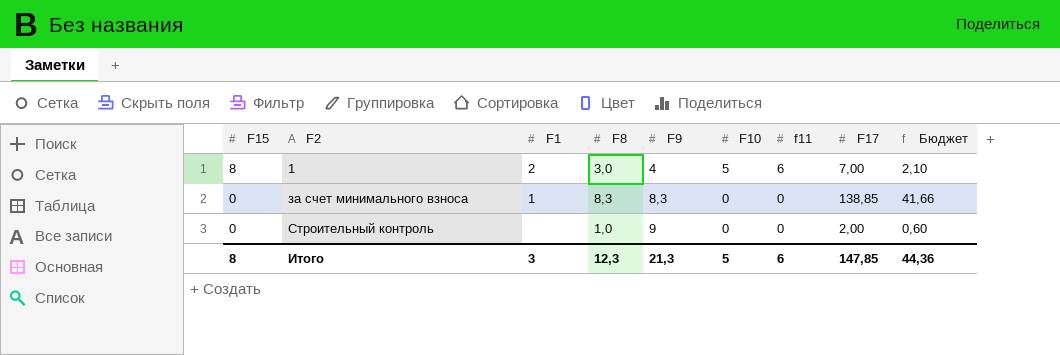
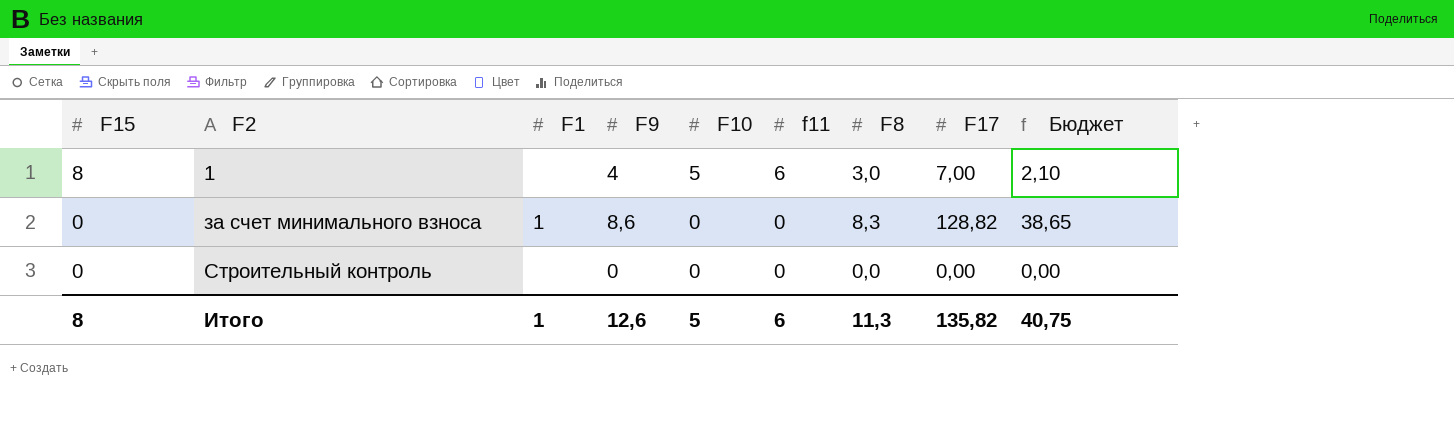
column F8 | position: 4 -> 7
1 | F1: 2 -> none
за счет минимального взноса | F9: 8,3 -> 8,6
за счет минимального взноса | F17: 138,85 -> 128,82
за счет минимального взноса | Бюджет: 41,66 -> 38,65
Строительный контроль | F9: 9 -> 0
Строительный контроль | F8: 1,0 -> 0,0
Строительный контроль | F17: 2,00 -> 0,00
Строительный контроль | Бюджет: 0,60 -> 0,00
Итого | F1: 3 -> 1
Итого | F9: 21,3 -> 12,6
Итого | F8: 12,3 -> 11,3
Итого | F17: 147,85 -> 135,82
Итого | Бюджет: 44,36 -> 40,75

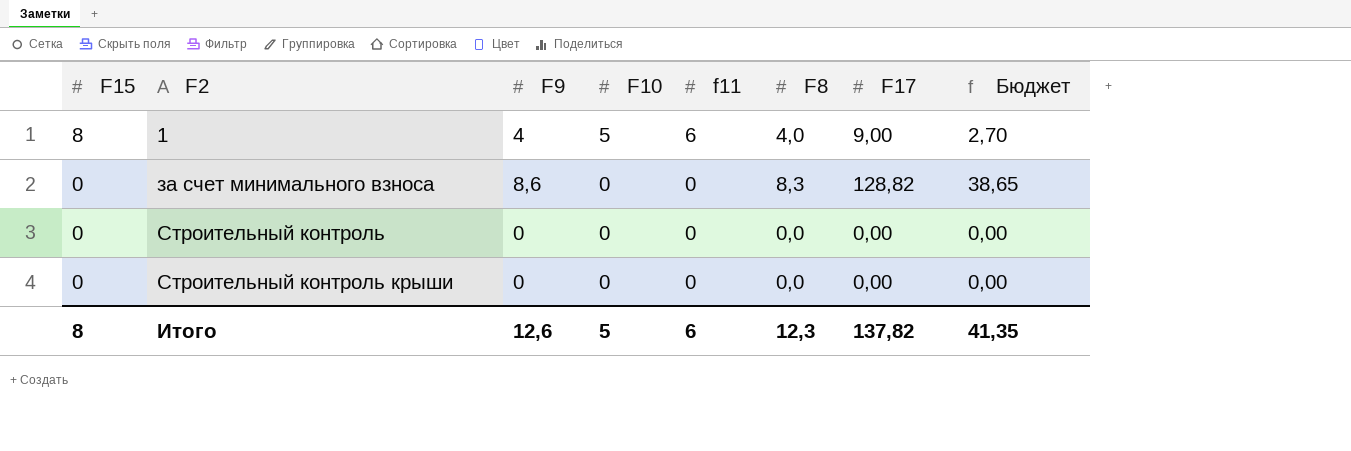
column F1 | position: 3 -> none
1 | F8: 3,0 -> 4,0
1 | F17: 7,00 -> 9,00
1 | Бюджет: 2,10 -> 2,70
row Строительный контроль крыши: none -> 0 | 0 | 0 | 0 | 0,0 | 0,00 | 0,00
Итого | F8: 11,3 -> 12,3
Итого | F17: 135,82 -> 137,82
Итого | Бюджет: 40,75 -> 41,35

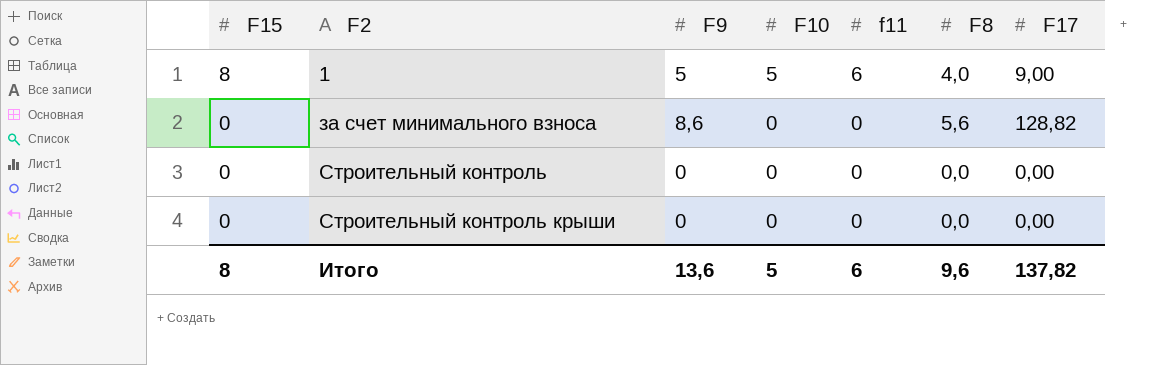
column Бюджет | formula: [F17] * 0,3 -> none
1 | F9: 4 -> 5
за счет минимального взноса | F8: 8,3 -> 5,6
Итого | F9: 12,6 -> 13,6
Итого | F8: 12,3 -> 9,6

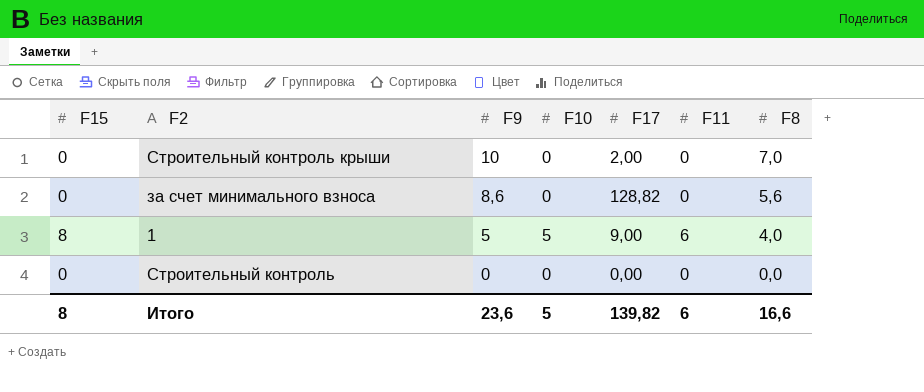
row order: F15 descending -> F9 descending
column F17 | position: 7 -> 5
column name: f11 -> F11
Строительный контроль крыши | F9: 0 -> 10
Строительный контроль крыши | F17: 0,00 -> 2,00
Строительный контроль крыши | F8: 0,0 -> 7,0
Итого | F9: 13,6 -> 23,6
Итого | F17: 137,82 -> 139,82
Итого | F8: 9,6 -> 16,6

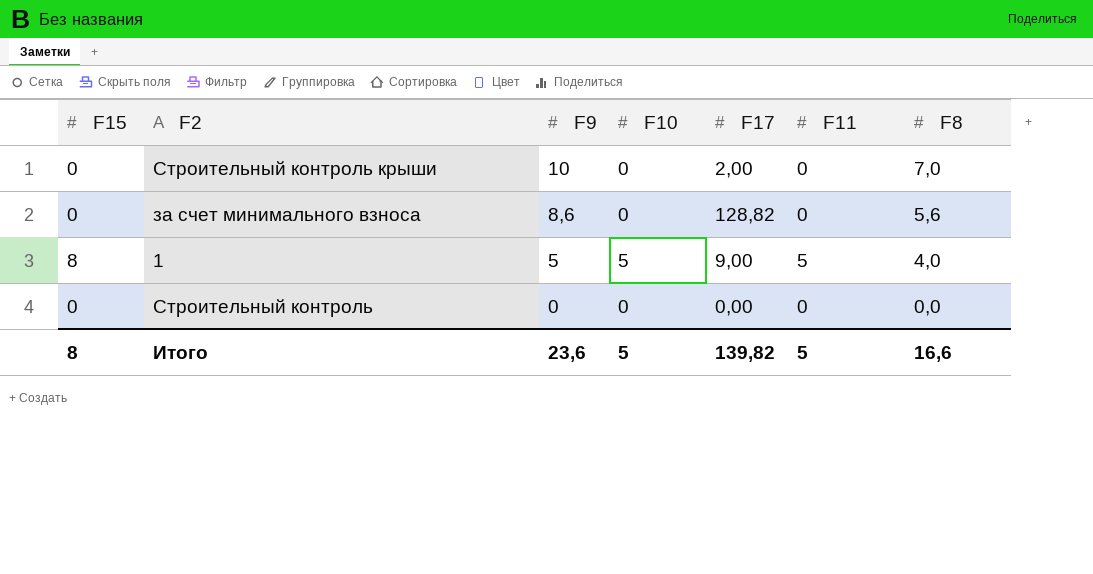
1 | F11: 6 -> 5
Итого | F11: 6 -> 5

